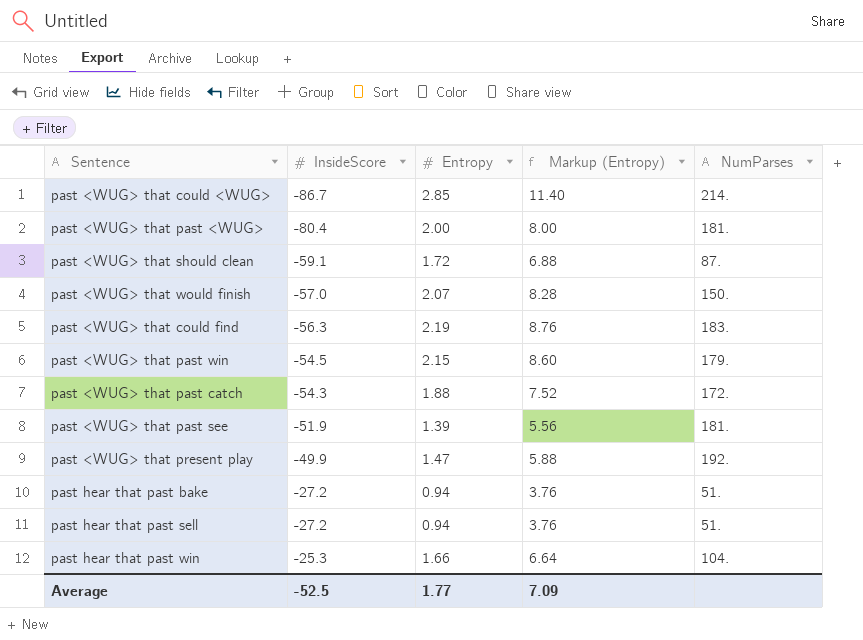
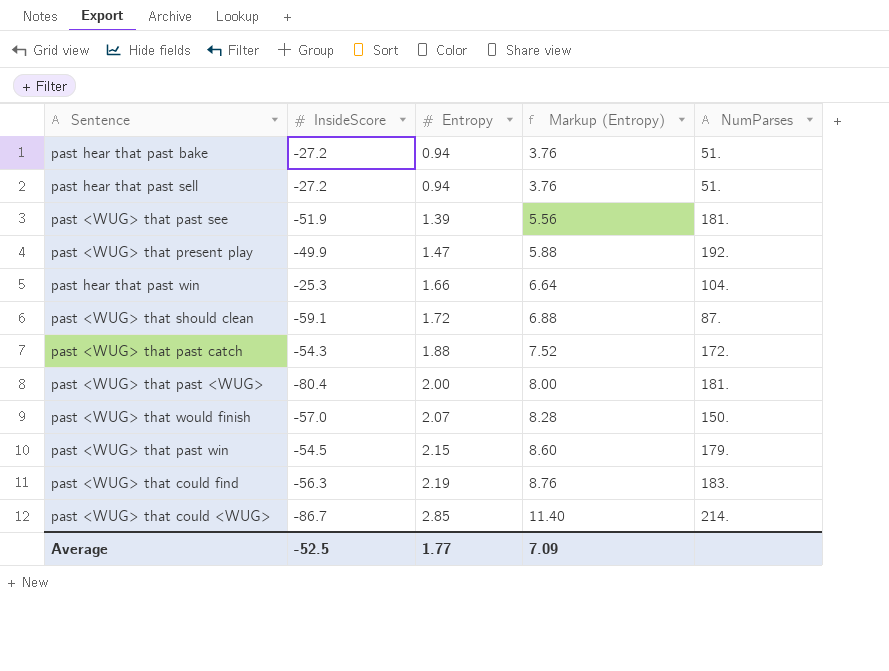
row order: InsideScore ascending -> Entropy ascending

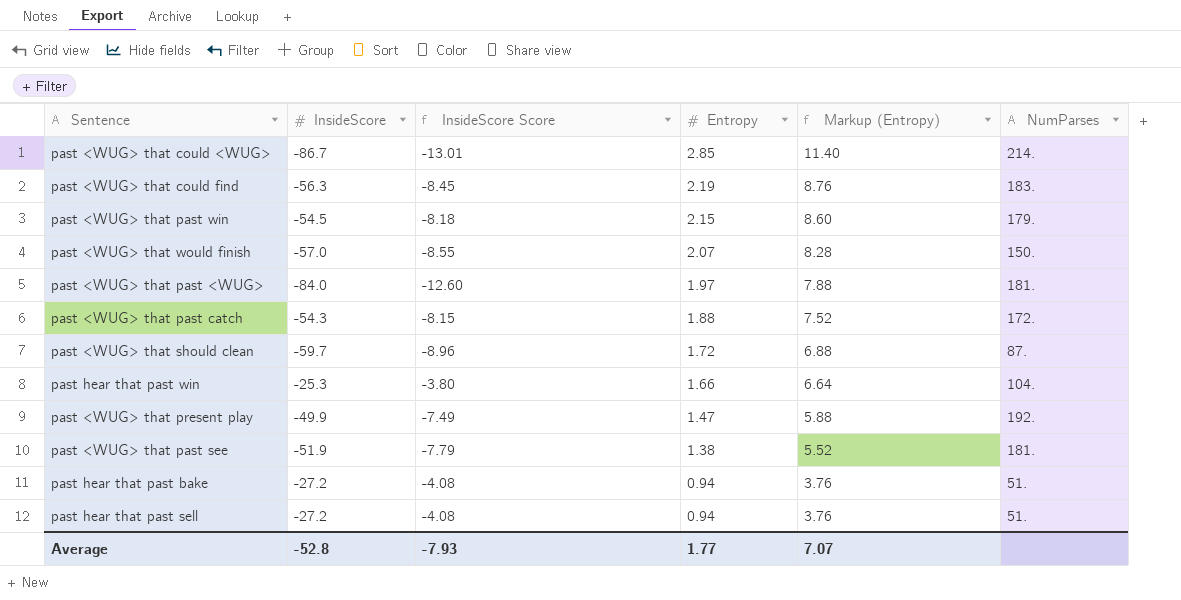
row order: Entropy ascending -> Entropy descending
column InsideScore Score | formula: none -> [InsideScore] * 0.15
past <WUG> that past <WUG> | InsideScore: -80.4 -> -84.0
past <WUG> that past <WUG> | Entropy: 2.00 -> 1.97
past <WUG> that past <WUG> | Markup (Entropy): 8.00 -> 7.88
past <WUG> that should clean | InsideScore: -59.1 -> -59.7
past <WUG> that past see | Entropy: 1.39 -> 1.38
past <WUG> that past see | Markup (Entropy): 5.56 -> 5.52
Average | InsideScore: -52.5 -> -52.8
Average | Markup (Entropy): 7.09 -> 7.07

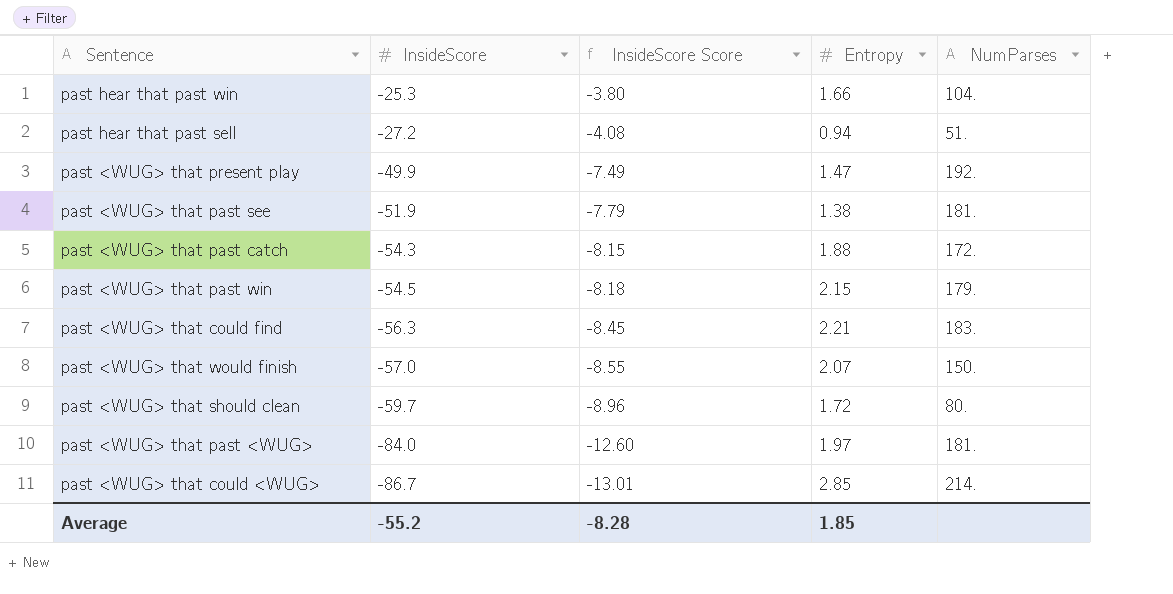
row order: Entropy descending -> InsideScore descending
column Markup (Entropy) | formula: [Entropy] * 4 -> none
row past hear that past bake: -27.2 | -4.08 | 0.94 | 3.76 | 51. -> none
past <WUG> that could find | Entropy: 2.19 -> 2.21
past <WUG> that should clean | NumParses: 87. -> 80.
Average | InsideScore: -52.8 -> -55.2
Average | InsideScore Score: -7.93 -> -8.28
Average | Entropy: 1.77 -> 1.85

